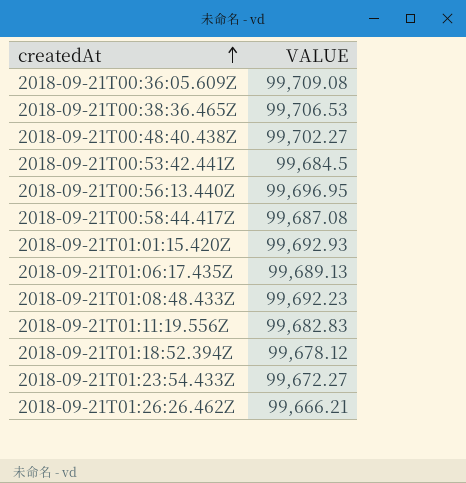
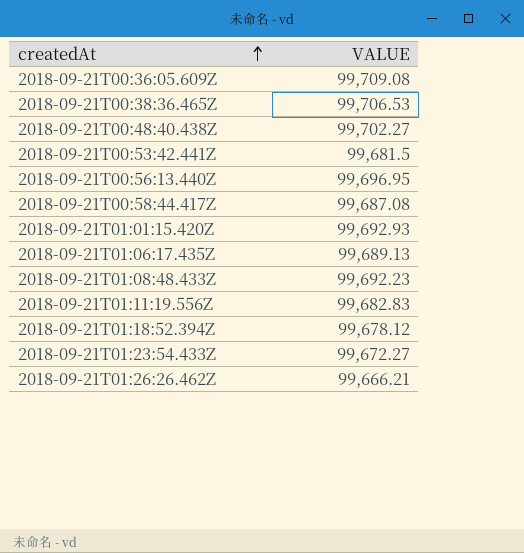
2018-09-21T00:53:42.441Z | VALUE: 99,684.5 -> 99,681.5

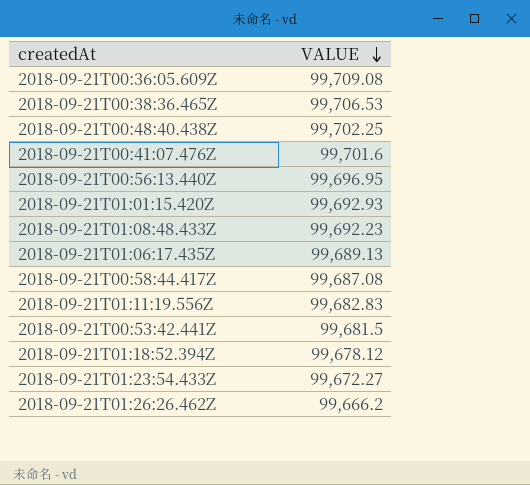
row order: createdAt ascending -> VALUE descending
2018-09-21T00:48:40.438Z | VALUE: 99,702.27 -> 99,702.25
row 2018-09-21T00:41:07.476Z: none -> 99,701.6
2018-09-21T01:26:26.462Z | VALUE: 99,666.21 -> 99,666.2

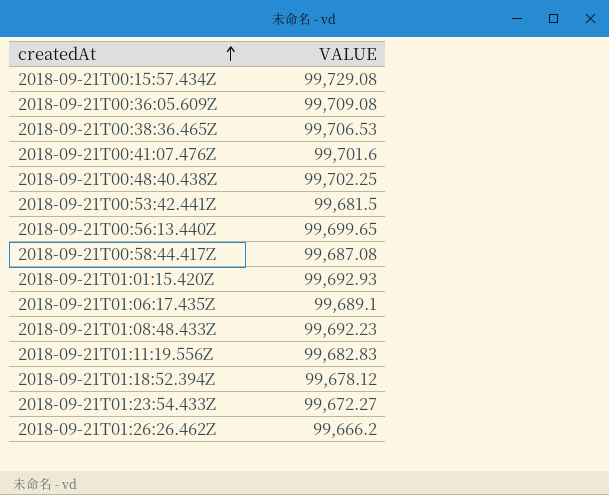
row order: VALUE descending -> createdAt ascending
row 2018-09-21T00:15:57.434Z: none -> 99,729.08
2018-09-21T00:56:13.440Z | VALUE: 99,696.95 -> 99,699.65
2018-09-21T01:06:17.435Z | VALUE: 99,689.13 -> 99,689.1

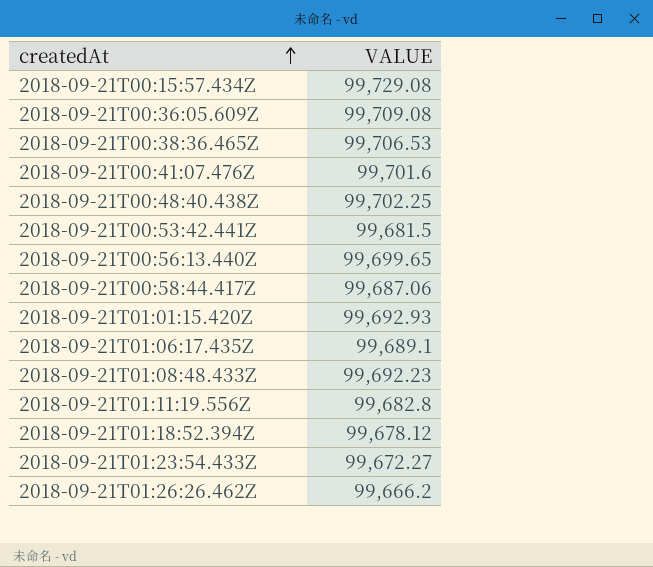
2018-09-21T00:58:44.417Z | VALUE: 99,687.08 -> 99,687.06
2018-09-21T01:11:19.556Z | VALUE: 99,682.83 -> 99,682.8

